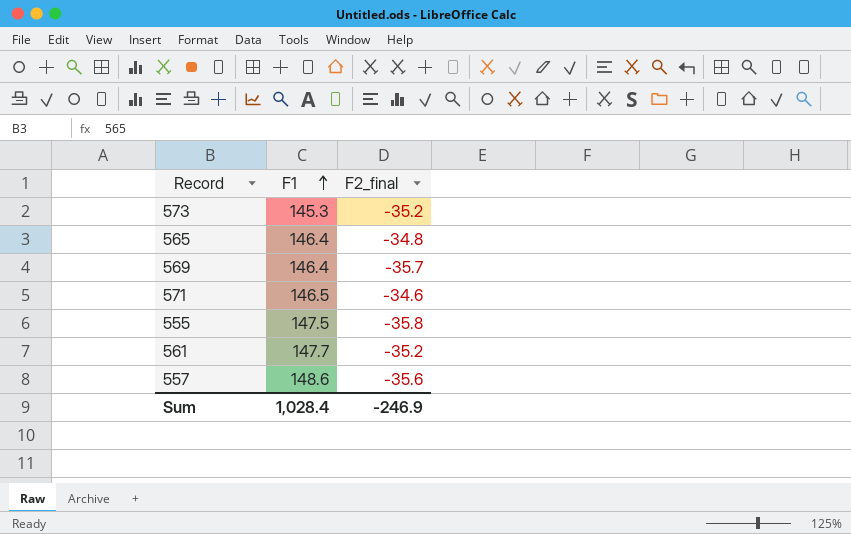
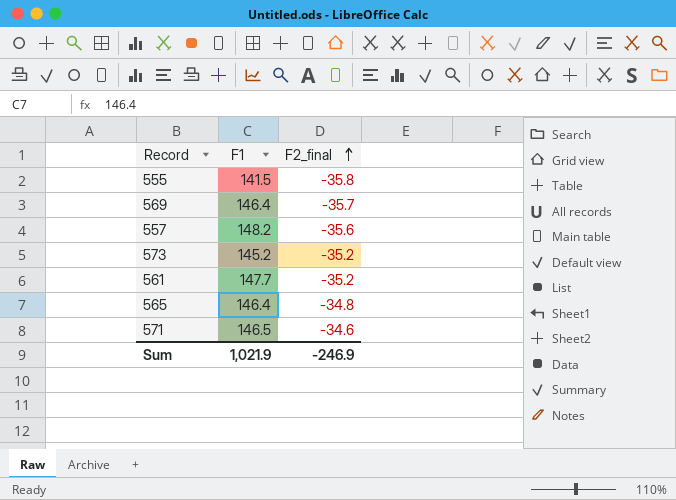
row order: F1 ascending -> F2_final ascending
555 | F1: 147.5 -> 141.5
557 | F1: 148.6 -> 148.2
573 | F1: 145.3 -> 145.2
Sum | F1: 1,028.4 -> 1,021.9

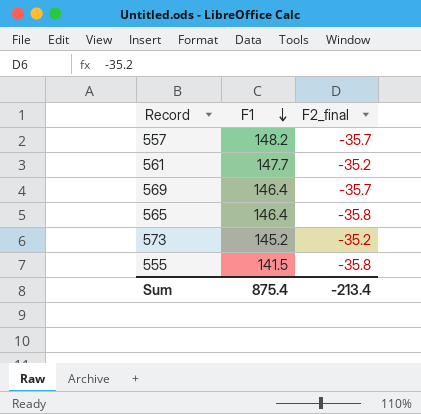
row order: F2_final ascending -> F1 descending
row 571: 146.5 | -34.6 -> none
557 | F2_final: -35.6 -> -35.7
565 | F2_final: -34.8 -> -35.8
Sum | F1: 1,021.9 -> 875.4
Sum | F2_final: -246.9 -> -213.4

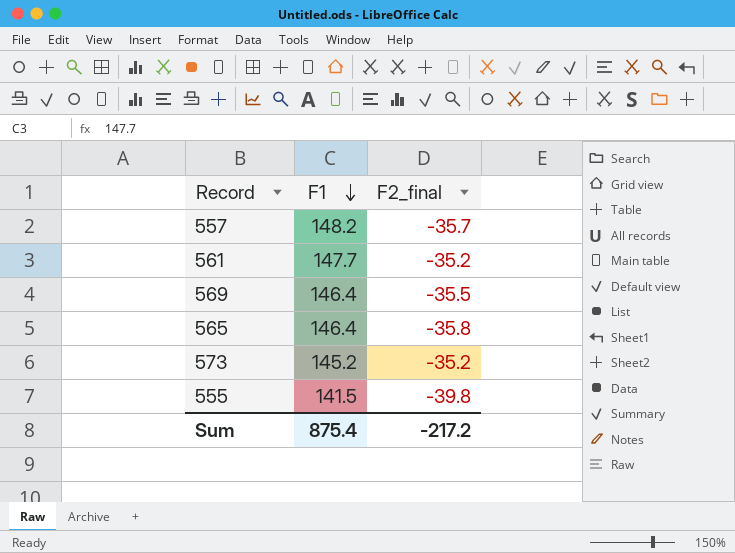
569 | F2_final: -35.7 -> -35.5
555 | F2_final: -35.8 -> -39.8
Sum | F2_final: -213.4 -> -217.2

